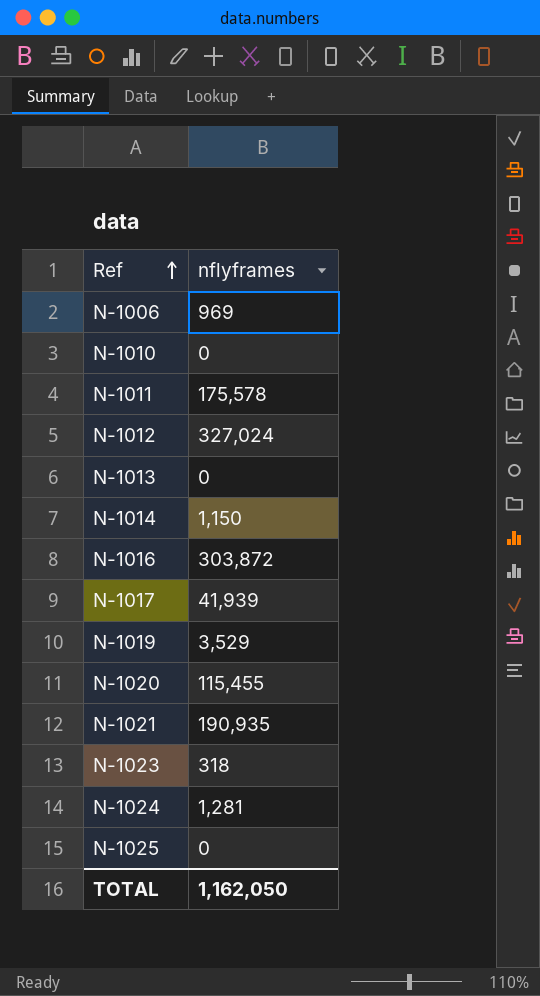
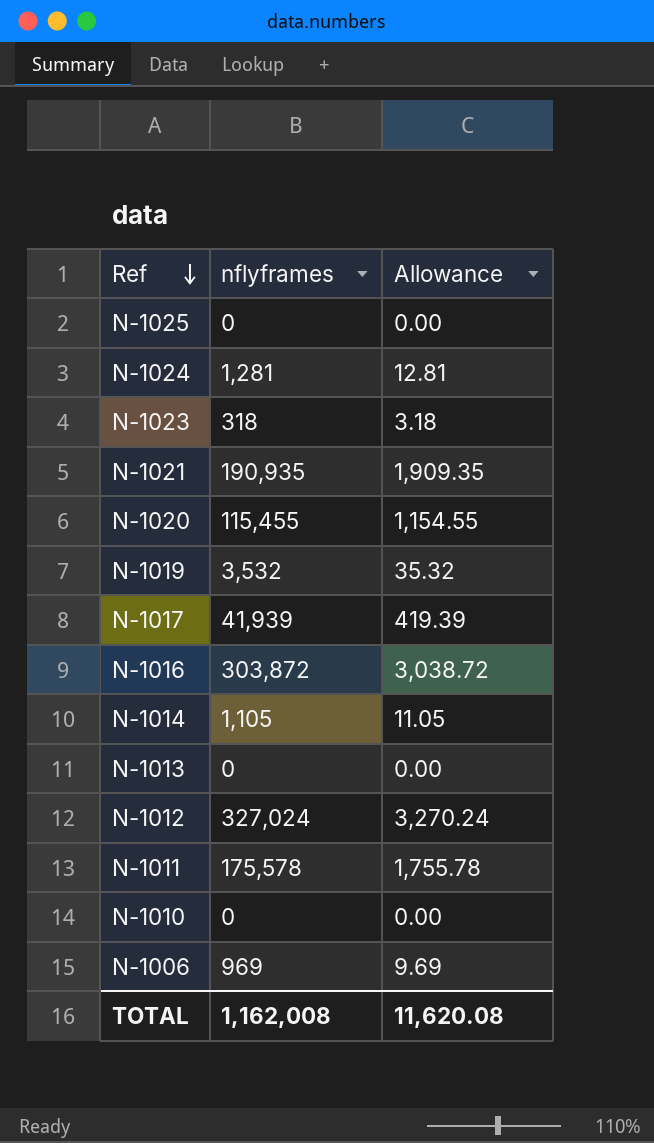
row order: Ref ascending -> Ref descending
column Allowance | formula: none -> [nflyframes] * 0.01
N-1019 | nflyframes: 3,529 -> 3,532
N-1014 | nflyframes: 1,150 -> 1,105
TOTAL | nflyframes: 1,162,050 -> 1,162,008

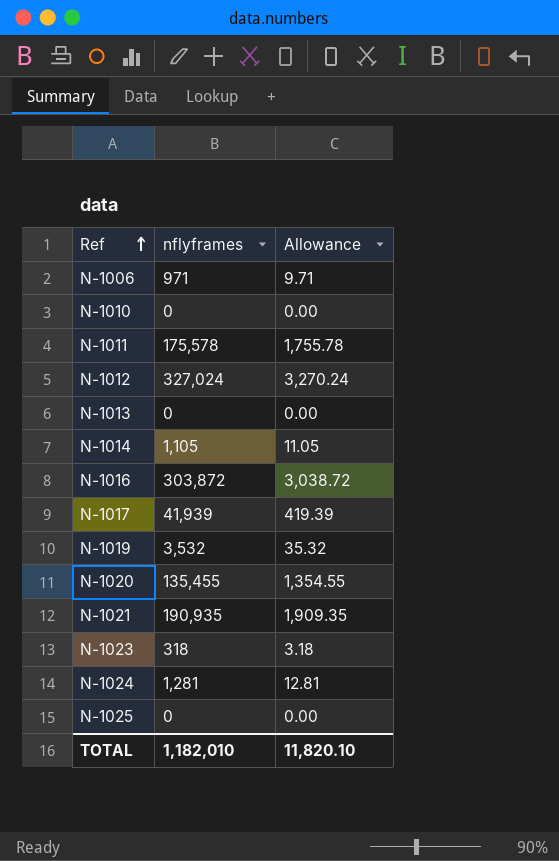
row order: Ref descending -> Ref ascending
N-1006 | nflyframes: 969 -> 971
N-1006 | Allowance: 9.69 -> 9.71
N-1020 | nflyframes: 115,455 -> 135,455
N-1020 | Allowance: 1,154.55 -> 1,354.55
TOTAL | nflyframes: 1,162,008 -> 1,182,010
TOTAL | Allowance: 11,620.08 -> 11,820.10

